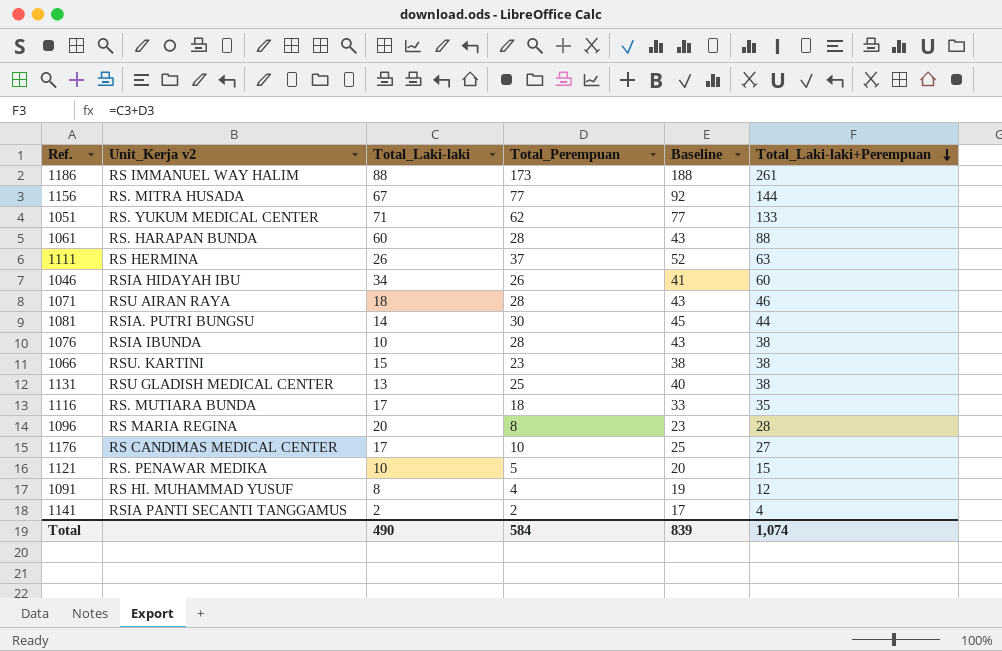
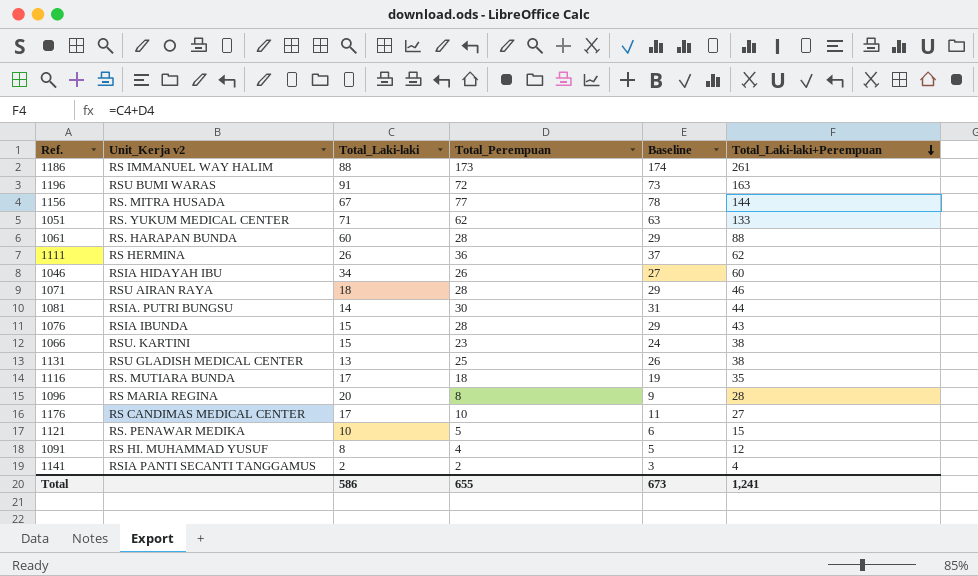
column Baseline | formula: [Total_Perempuan] + 15 -> [Total_Perempuan] + 1
row 1196: none -> RSU BUMI WARAS | 91 | 72 | 73 | 163
1111 | Total_Perempuan: 37 -> 36
1111 | Total_Laki-laki+Perempuan: 63 -> 62
1076 | Total_Laki-laki: 10 -> 15
1076 | Total_Laki-laki+Perempuan: 38 -> 43
Total | Total_Laki-laki: 490 -> 586
Total | Total_Perempuan: 584 -> 655
Total | Baseline: 839 -> 673
Total | Total_Laki-laki+Perempuan: 1,074 -> 1,241

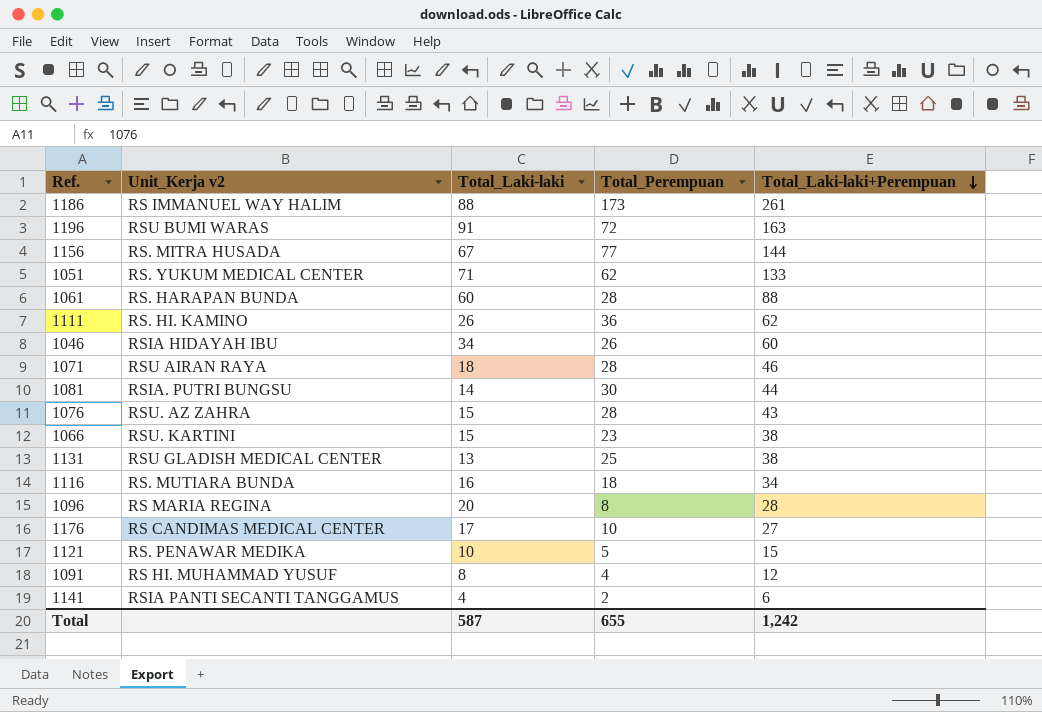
column Baseline | formula: [Total_Perempuan] + 1 -> none
1111 | Unit_Kerja v2: RS HERMINA -> RS. HI. KAMINO
1076 | Unit_Kerja v2: RSIA IBUNDA -> RSU. AZ ZAHRA
1116 | Total_Laki-laki: 17 -> 16
1116 | Total_Laki-laki+Perempuan: 35 -> 34
1141 | Total_Laki-laki: 2 -> 4
1141 | Total_Laki-laki+Perempuan: 4 -> 6
Total | Total_Laki-laki: 586 -> 587
Total | Total_Laki-laki+Perempuan: 1,241 -> 1,242

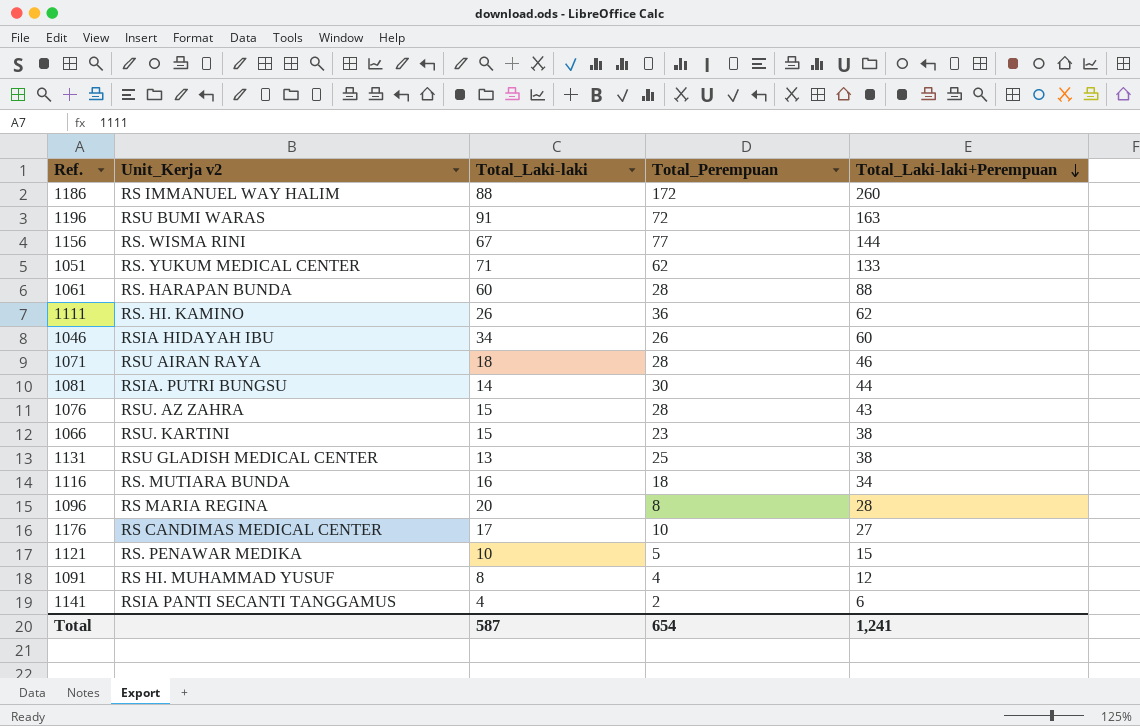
1186 | Total_Perempuan: 173 -> 172
1186 | Total_Laki-laki+Perempuan: 261 -> 260
1156 | Unit_Kerja v2: RS. MITRA HUSADA -> RS. WISMA RINI
Total | Total_Perempuan: 655 -> 654
Total | Total_Laki-laki+Perempuan: 1,242 -> 1,241

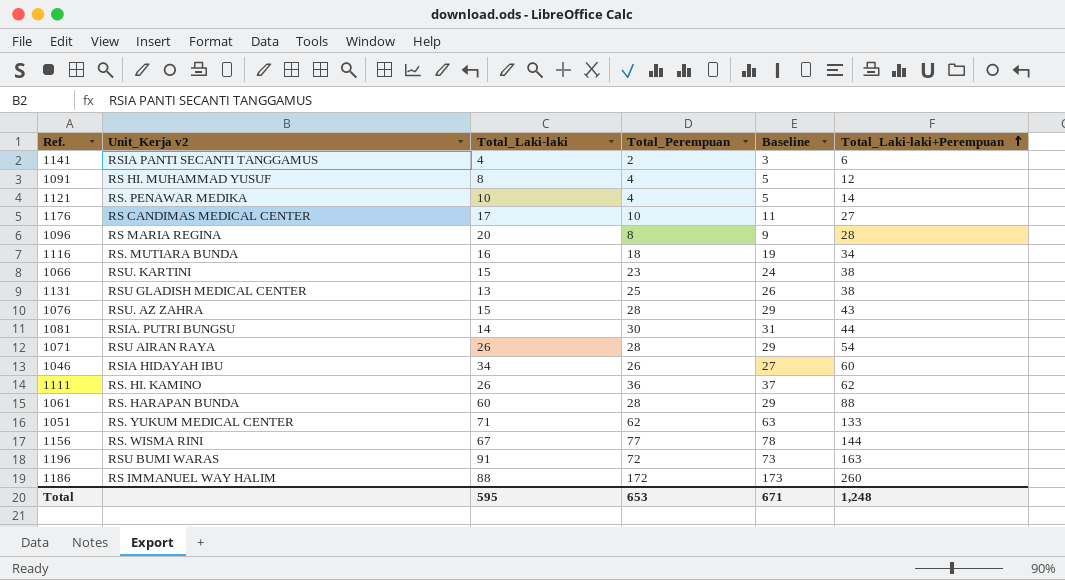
row order: Total_Laki-laki+Perempuan descending -> Total_Laki-laki+Perempuan ascending
column Baseline | formula: none -> [Total_Perempuan] + 1
1121 | Total_Perempuan: 5 -> 4
1121 | Total_Laki-laki+Perempuan: 15 -> 14
1071 | Total_Laki-laki: 18 -> 26
1071 | Total_Laki-laki+Perempuan: 46 -> 54
Total | Total_Laki-laki: 587 -> 595
Total | Total_Perempuan: 654 -> 653
Total | Total_Laki-laki+Perempuan: 1,241 -> 1,248

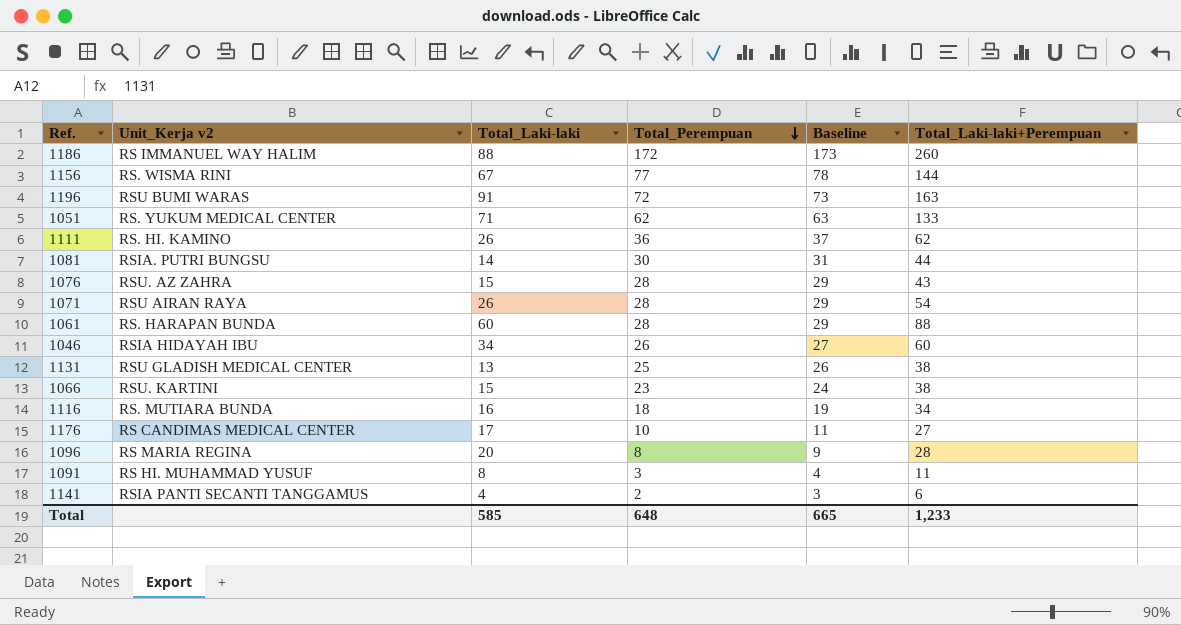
row order: Total_Laki-laki+Perempuan ascending -> Total_Perempuan descending
row 1121: RS. PENAWAR MEDIKA | 10 | 4 | 5 | 14 -> none
1091 | Total_Perempuan: 4 -> 3
1091 | Baseline: 5 -> 4
1091 | Total_Laki-laki+Perempuan: 12 -> 11
Total | Total_Laki-laki: 595 -> 585
Total | Total_Perempuan: 653 -> 648
Total | Baseline: 671 -> 665
Total | Total_Laki-laki+Perempuan: 1,248 -> 1,233

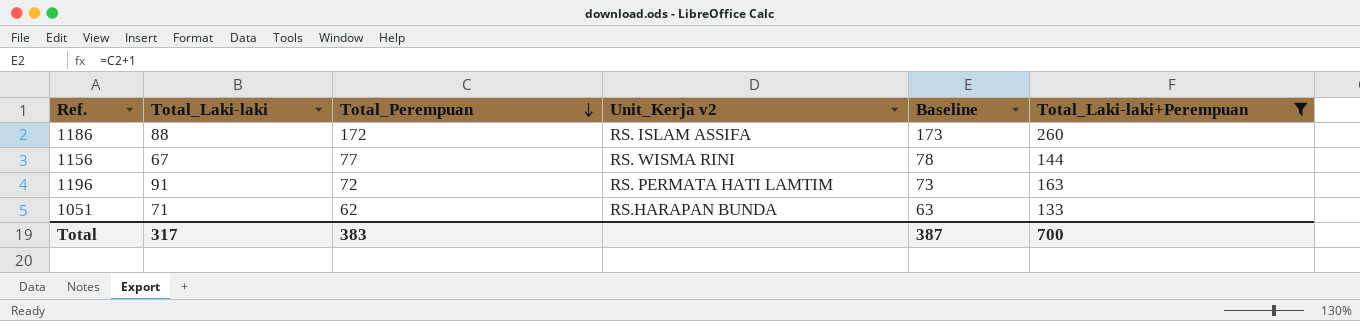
filter: none -> Total_Laki-laki+Perempuan >= 133
column Unit_Kerja v2 | position: 2 -> 4
1186 | Unit_Kerja v2: RS IMMANUEL WAY HALIM -> RS. ISLAM ASSIFA
1196 | Unit_Kerja v2: RSU BUMI WARAS -> RS. PERMATA HATI LAMTIM
1051 | Unit_Kerja v2: RS. YUKUM MEDICAL CENTER -> RS.HARAPAN BUNDA
Total | Total_Laki-laki: 585 -> 317
Total | Total_Perempuan: 648 -> 383
Total | Baseline: 665 -> 387
Total | Total_Laki-laki+Perempuan: 1,233 -> 700

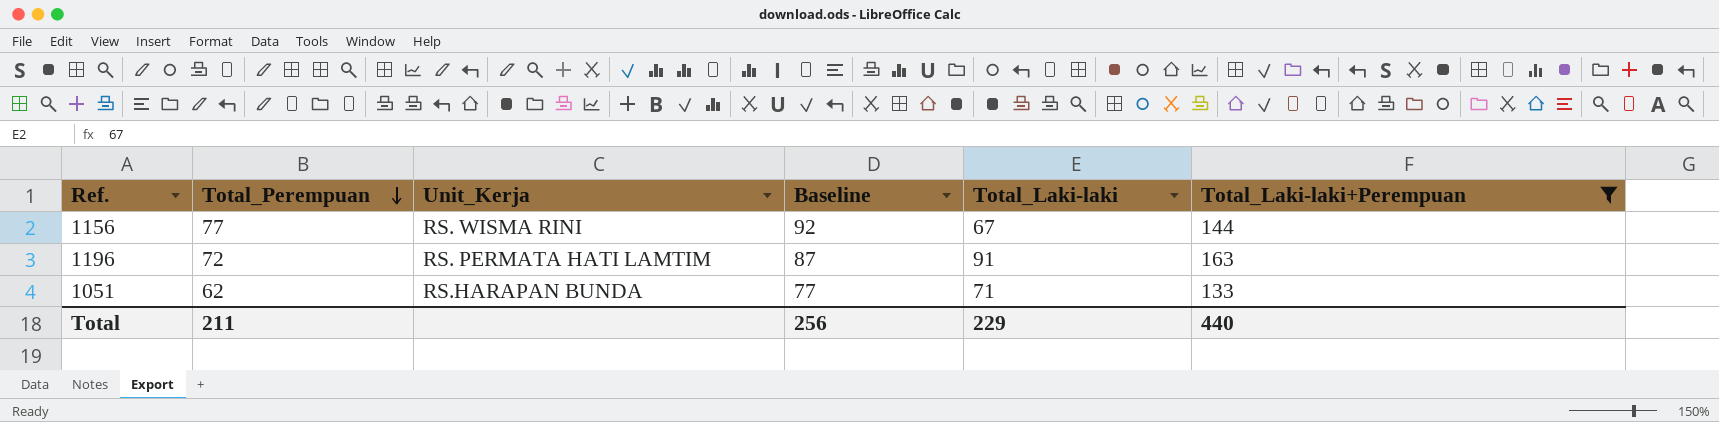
column name: Unit_Kerja v2 -> Unit_Kerja
column Baseline | formula: [Total_Perempuan] + 1 -> [Total_Perempuan] + 15
column Total_Laki-laki | position: 2 -> 5
row 1186: 88 | 172 | RS. ISLAM ASSIFA | 173 | 260 -> none
Total | Total_Perempuan: 383 -> 211
Total | Baseline: 387 -> 256
Total | Total_Laki-laki: 317 -> 229
Total | Total_Laki-laki+Perempuan: 700 -> 440

